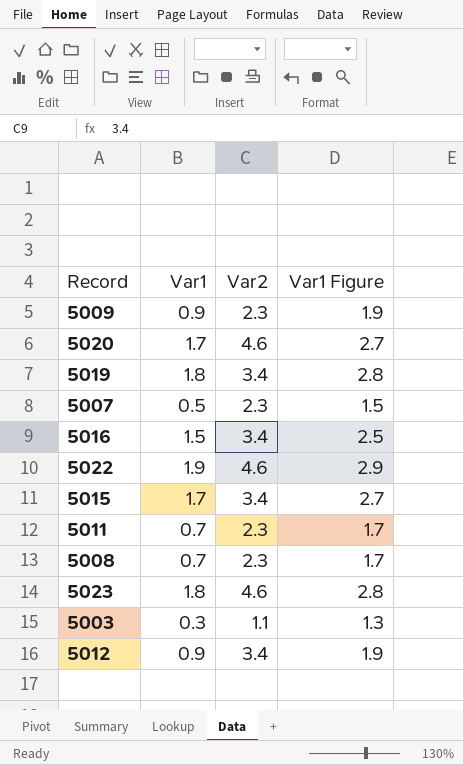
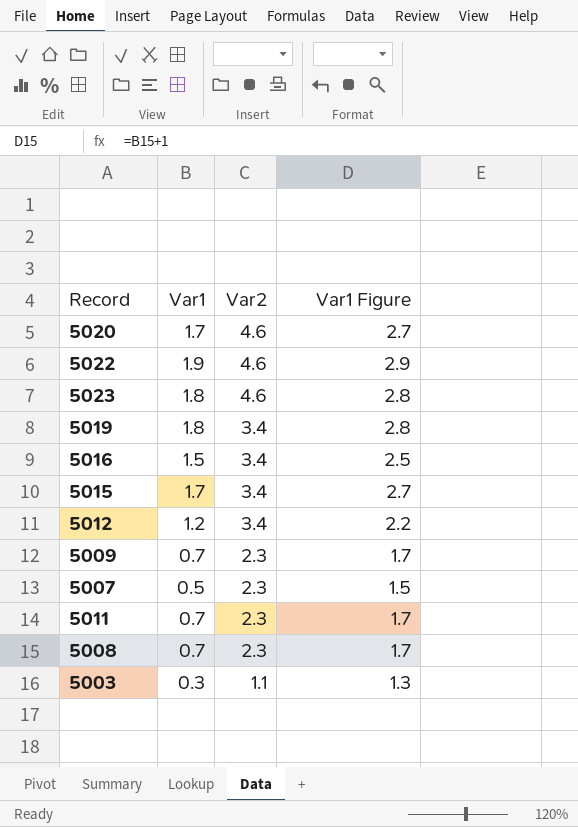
row order: none -> Var2 descending
5012 | Var1: 0.9 -> 1.2
5012 | Var1 Figure: 1.9 -> 2.2
5009 | Var1: 0.9 -> 0.7
5009 | Var1 Figure: 1.9 -> 1.7

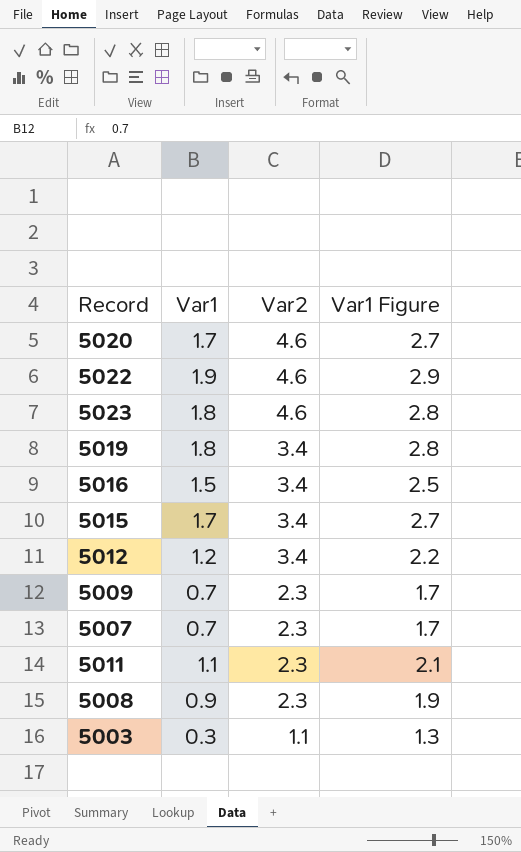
5007 | Var1: 0.5 -> 0.7
5007 | Var1 Figure: 1.5 -> 1.7
5011 | Var1: 0.7 -> 1.1
5011 | Var1 Figure: 1.7 -> 2.1
5008 | Var1: 0.7 -> 0.9
5008 | Var1 Figure: 1.7 -> 1.9

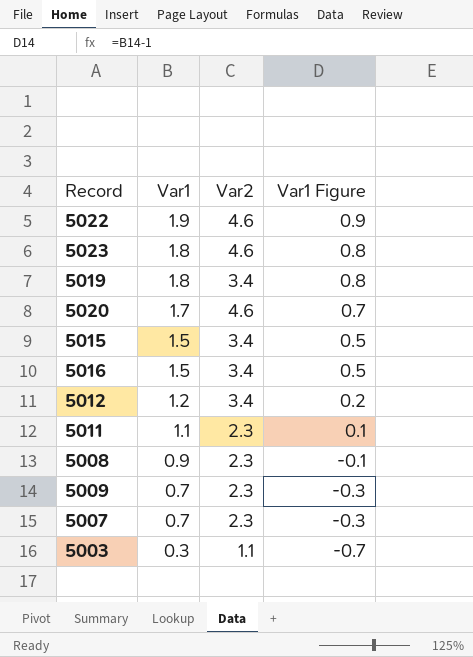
row order: Var2 descending -> Var1 descending
column Var1 Figure | formula: [Var1] + 1 -> [Var1] - 1
5015 | Var1: 1.7 -> 1.5

